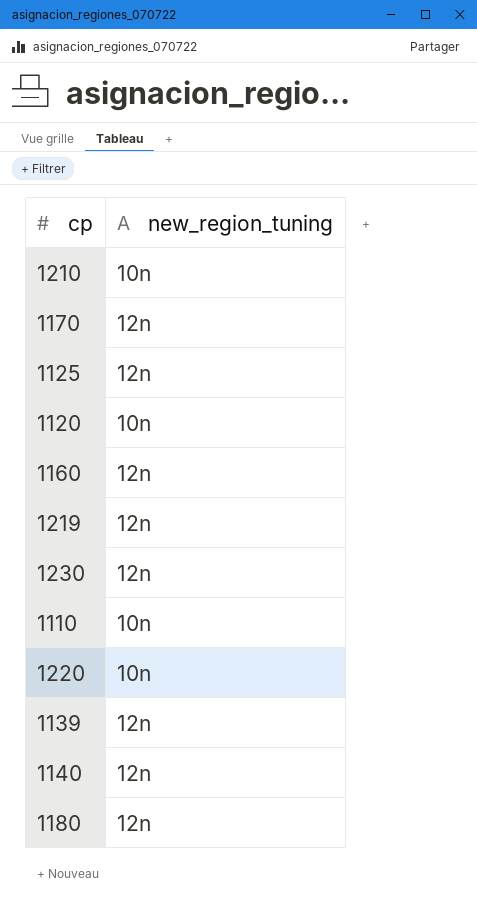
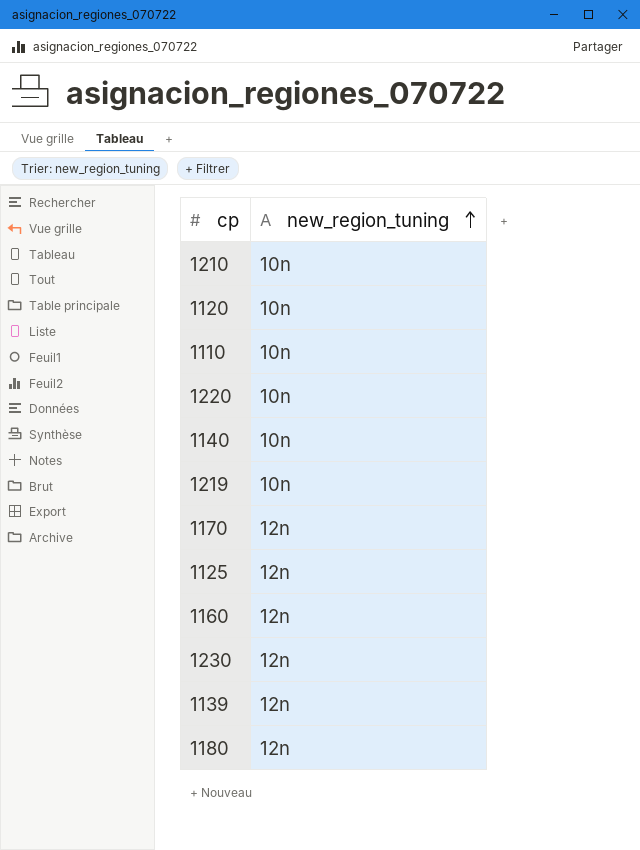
row order: none -> new_region_tuning ascending
1140 | new_region_tuning: 12n -> 10n
1219 | new_region_tuning: 12n -> 10n

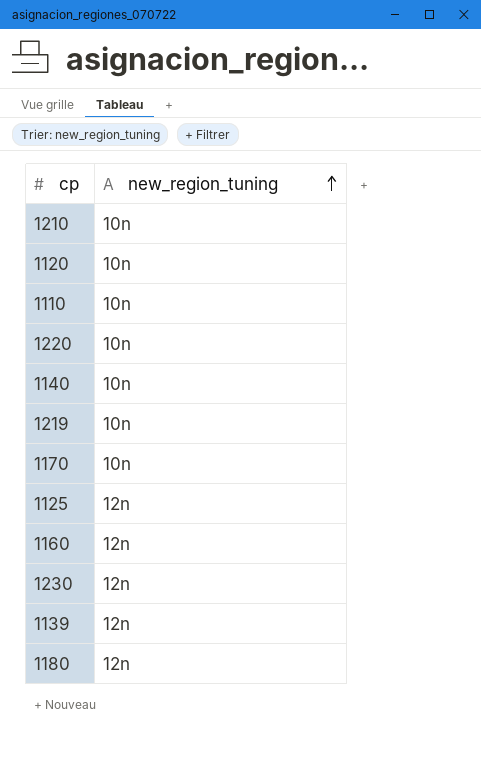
1170 | new_region_tuning: 12n -> 10n

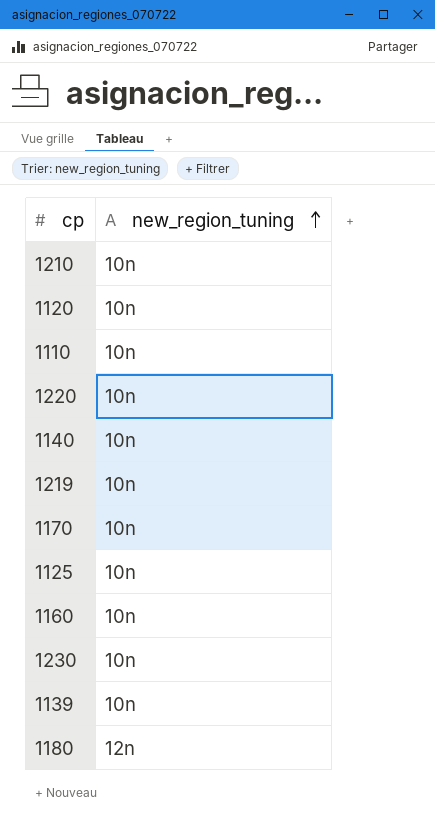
1125 | new_region_tuning: 12n -> 10n
1160 | new_region_tuning: 12n -> 10n
1230 | new_region_tuning: 12n -> 10n
1139 | new_region_tuning: 12n -> 10n

